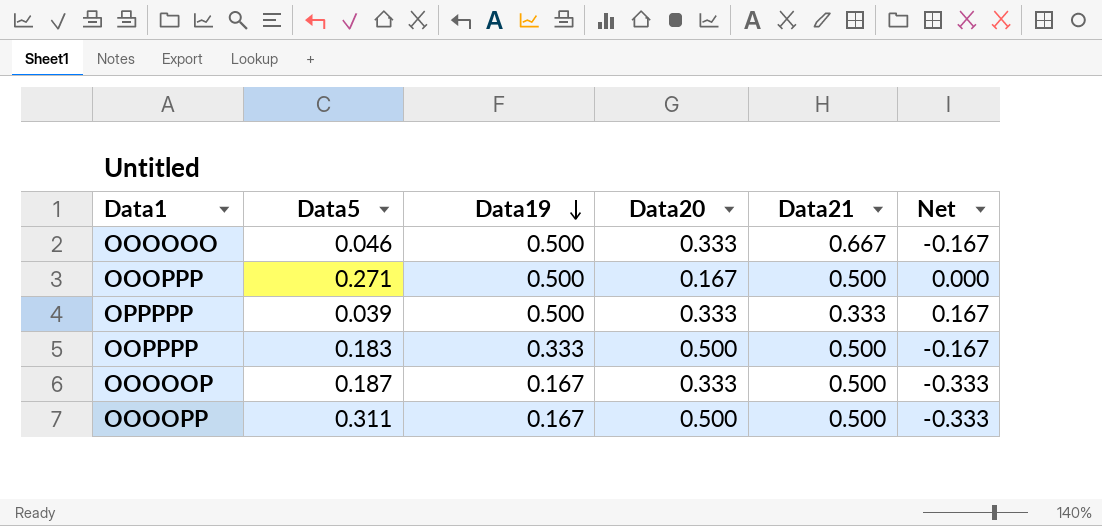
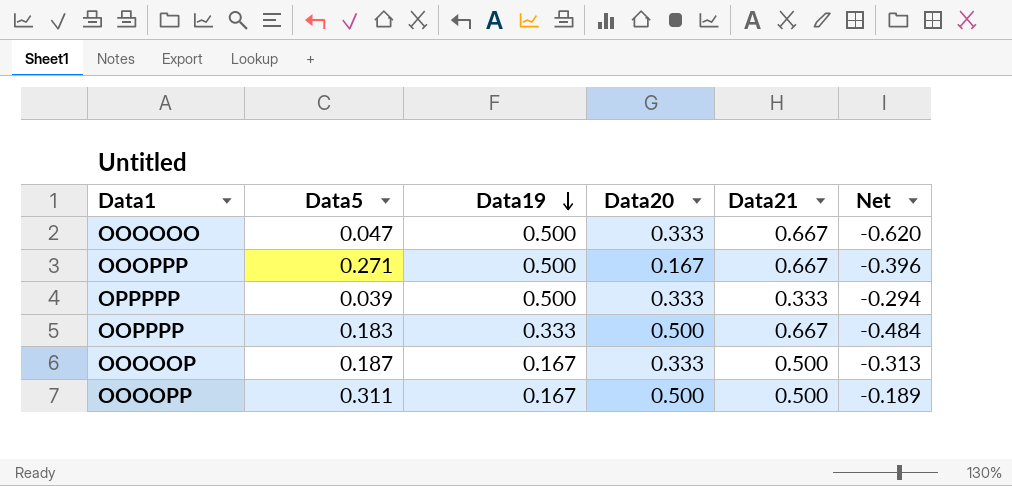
column Net | formula: [Data19] - [Data21] -> [Data5] - [Data21]
ОООООО | Data5: 0.046 -> 0.047
ОООРРР | Data21: 0.500 -> 0.667
ООРРРР | Data21: 0.500 -> 0.667

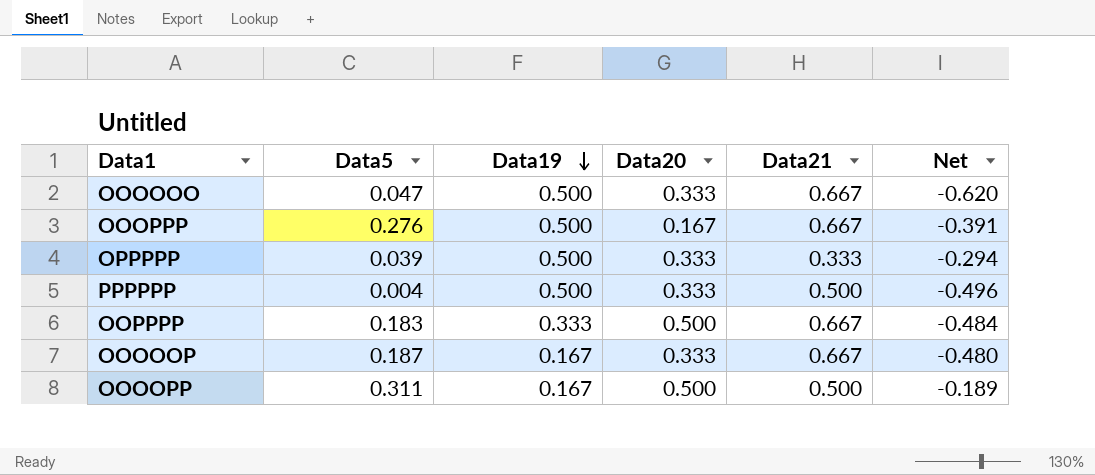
ОООРРР | Data5: 0.271 -> 0.276
ОООРРР | Net: -0.396 -> -0.391
row РРРРРР: none -> 0.004 | 0.500 | 0.333 | 0.500 | -0.496
ОООООР | Data21: 0.500 -> 0.667
ОООООР | Net: -0.313 -> -0.480

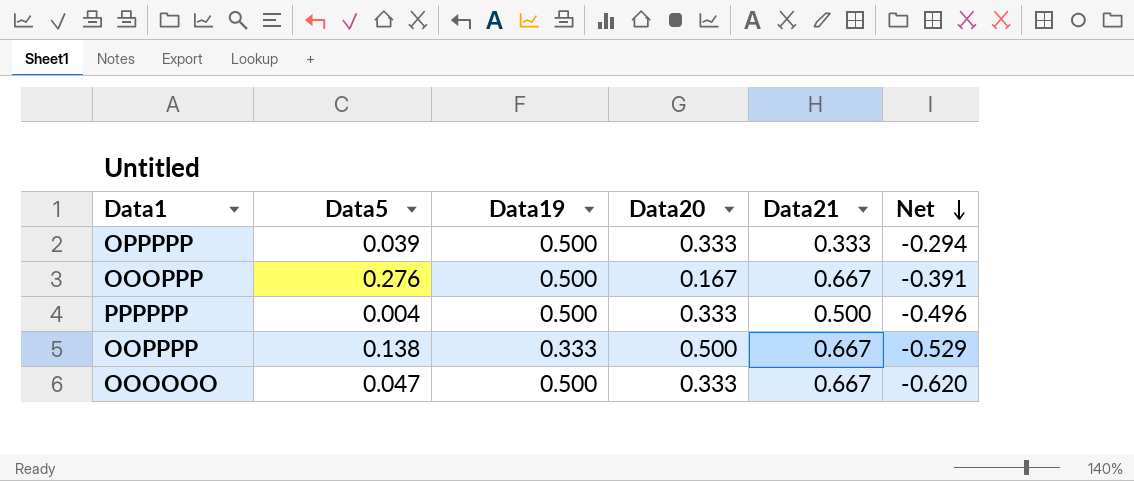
row order: Data19 descending -> Net descending
row ОООООР: 0.187 | 0.167 | 0.333 | 0.667 | -0.480 -> none
row ООООРР: 0.311 | 0.167 | 0.500 | 0.500 | -0.189 -> none
ООРРРР | Data5: 0.183 -> 0.138
ООРРРР | Net: -0.484 -> -0.529

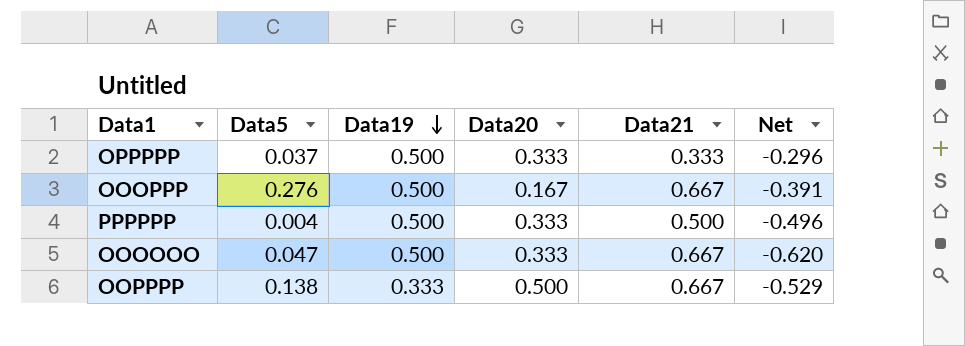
row order: Net descending -> Data19 descending
ОРРРРР | Data5: 0.039 -> 0.037
ОРРРРР | Net: -0.294 -> -0.296

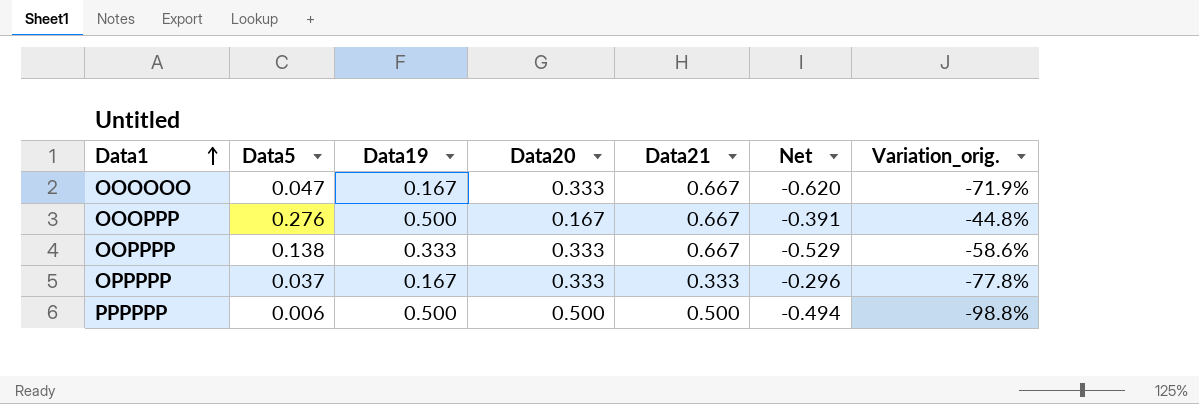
row order: Data19 descending -> Data1 ascending
column Variation_orig. | formula: none -> ([Data5] - [Data19]) / [Data19]
ОООООО | Data19: 0.500 -> 0.167
ООРРРР | Data20: 0.500 -> 0.333
ОРРРРР | Data19: 0.500 -> 0.167
РРРРРР | Data5: 0.004 -> 0.006
РРРРРР | Data20: 0.333 -> 0.500
РРРРРР | Net: -0.496 -> -0.494

